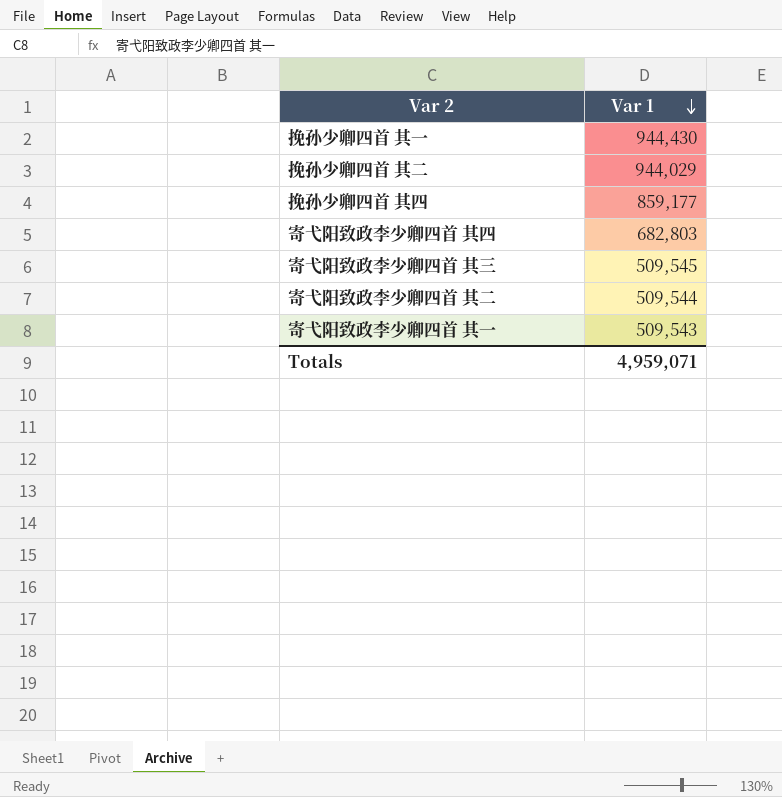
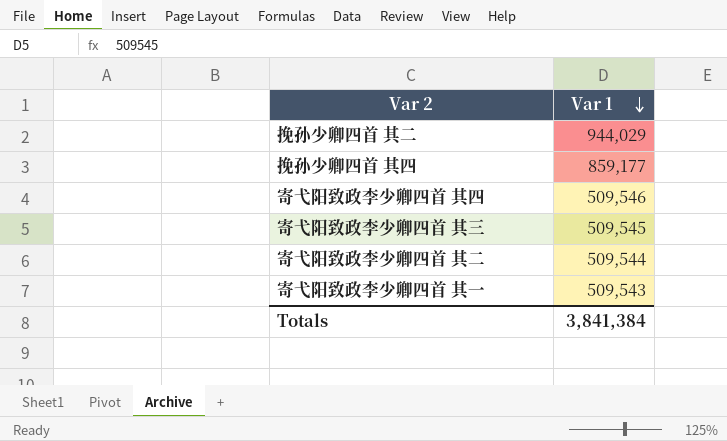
row 挽孙少卿四首 其一: 944,430 -> none
寄弋阳致政李少卿四首 其四 | Var 1: 682,803 -> 509,546
Totals | Var 1: 4,959,071 -> 3,841,384

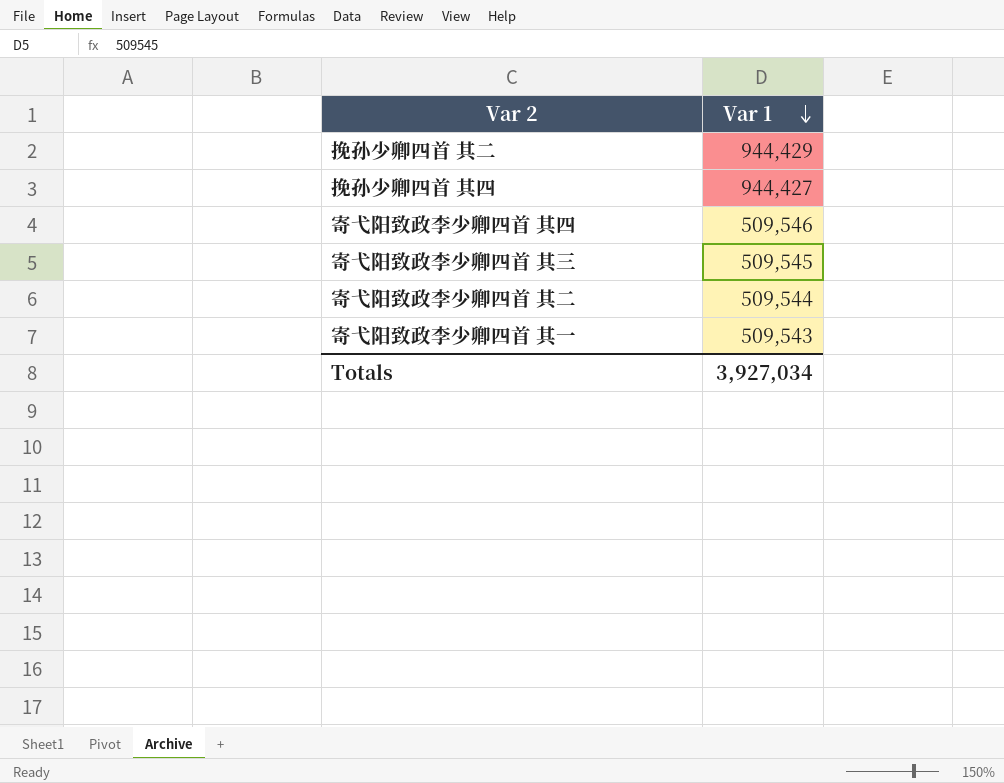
挽孙少卿四首 其二 | Var 1: 944,029 -> 944,429
挽孙少卿四首 其四 | Var 1: 859,177 -> 944,427
Totals | Var 1: 3,841,384 -> 3,927,034

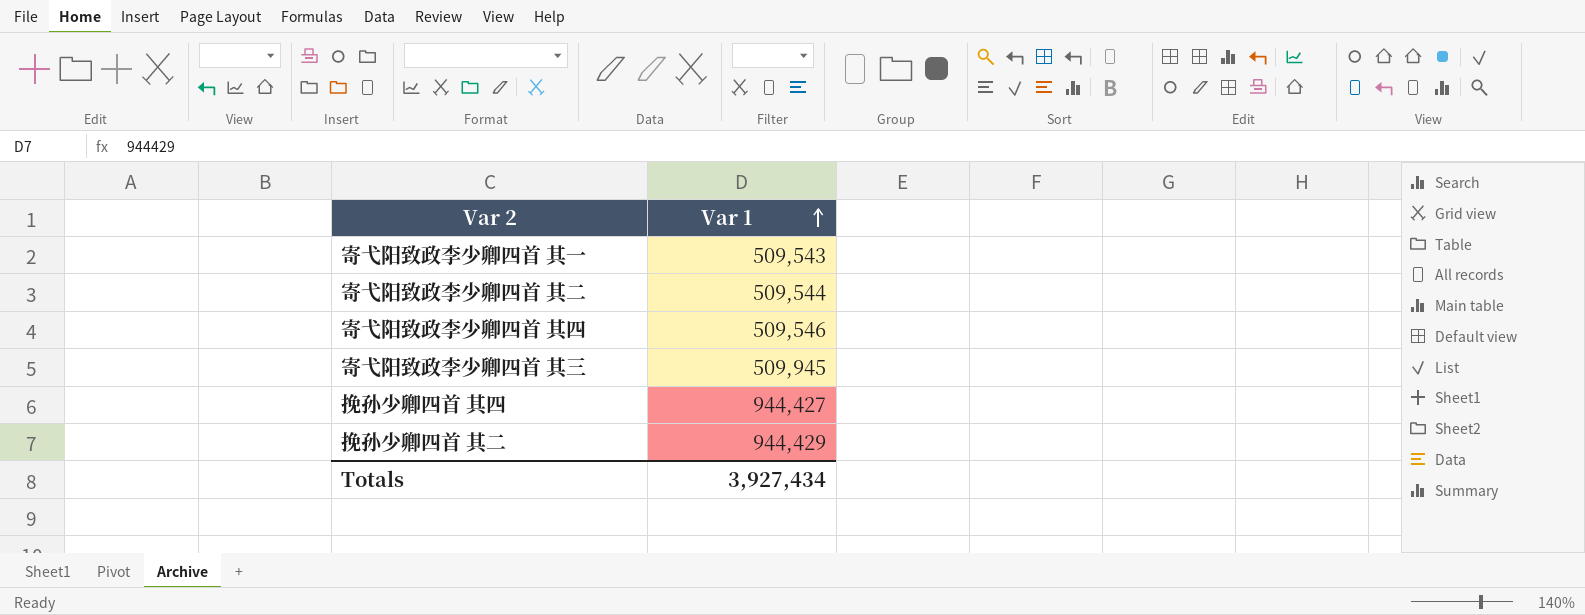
row order: Var 1 descending -> Var 1 ascending
寄弋阳致政李少卿四首 其三 | Var 1: 509,545 -> 509,945
Totals | Var 1: 3,927,034 -> 3,927,434

